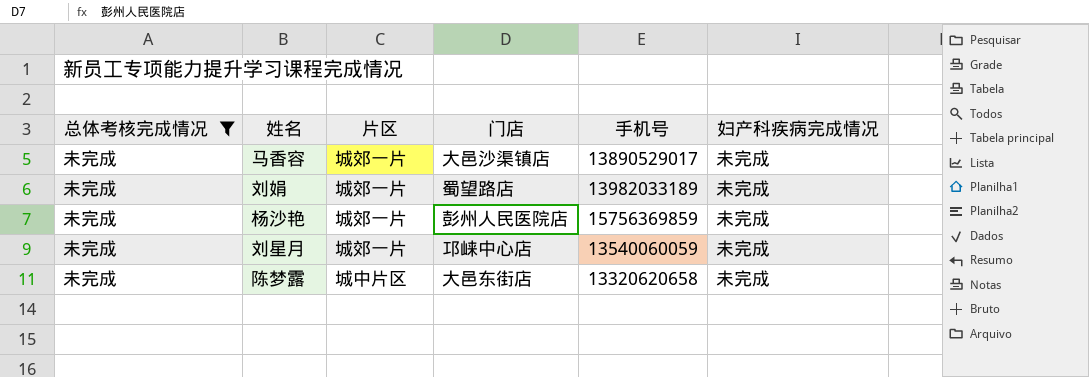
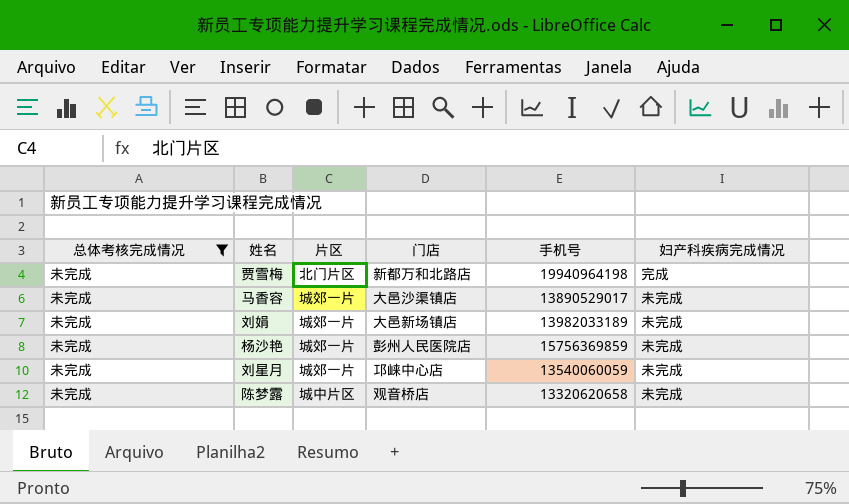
row 贾雪梅: none -> 未完成 | 北门片区 | 新都万和北路店 | 19940964198 | 完成
刘娟 | 门店: 蜀望路店 -> 大邑新场镇店
陈梦露 | 门店: 大邑东街店 -> 观音桥店

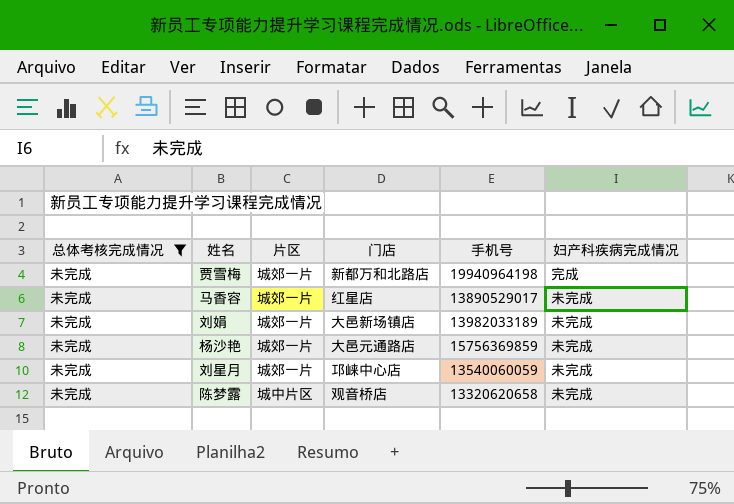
贾雪梅 | 片区: 北门片区 -> 城郊一片
马香容 | 门店: 大邑沙渠镇店 -> 红星店
杨沙艳 | 门店: 彭州人民医院店 -> 大邑元通路店

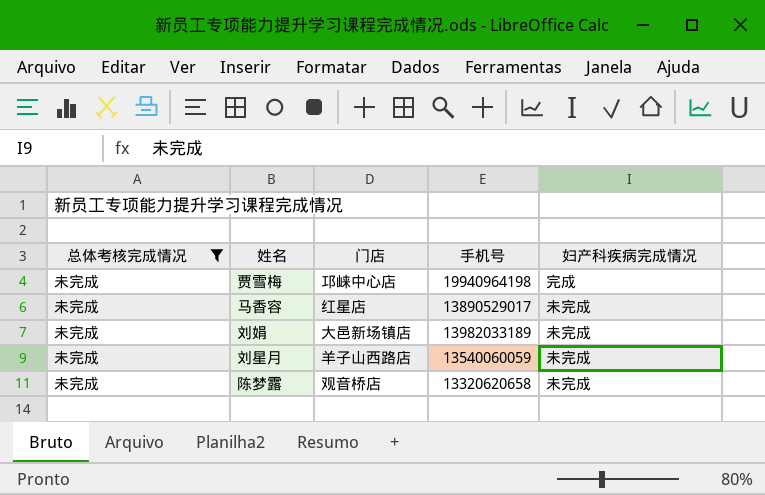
column 片区 | position: 3 -> none
row 杨沙艳: 未完成 | 城郊一片 | 大邑元通路店 | 15756369859 | 未完成 -> none
贾雪梅 | 门店: 新都万和北路店 -> 邛崃中心店
刘星月 | 门店: 邛崃中心店 -> 羊子山西路店

